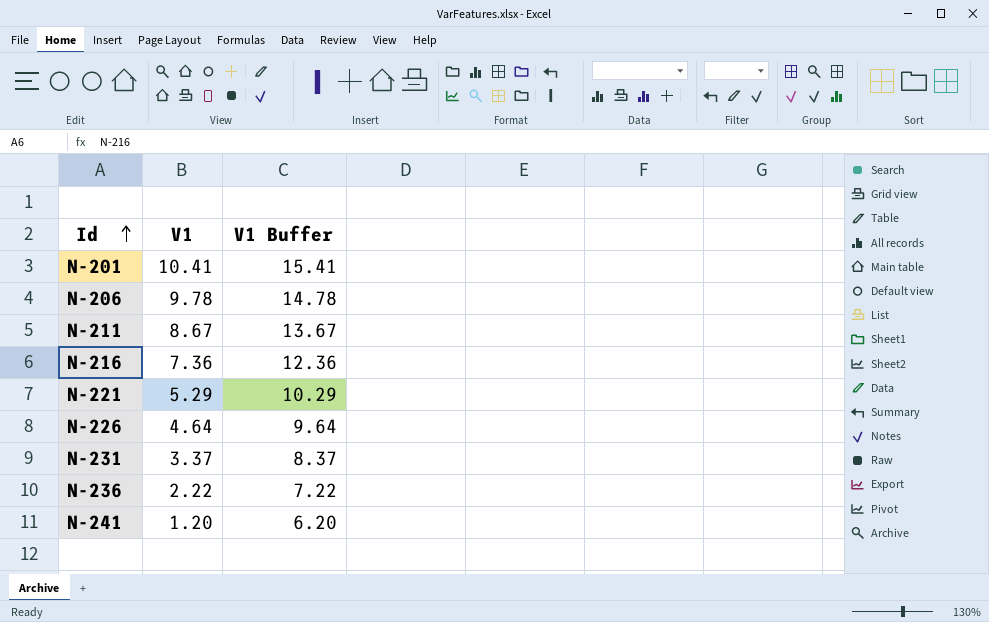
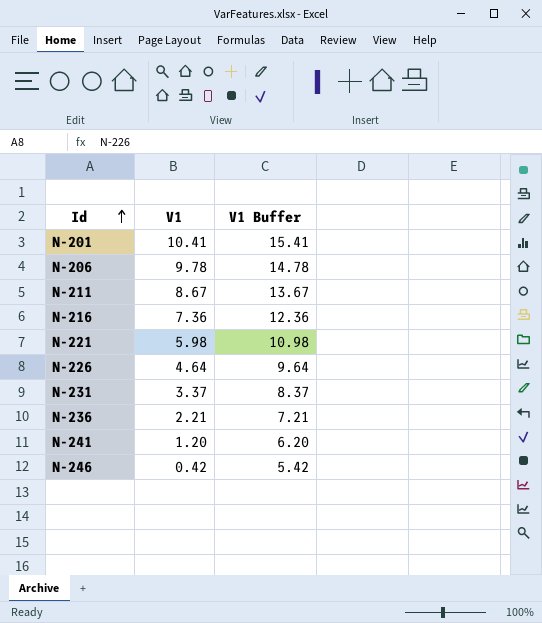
N-221 | V1: 5.29 -> 5.98
N-221 | V1 Buffer: 10.29 -> 10.98
N-236 | V1: 2.22 -> 2.21
N-236 | V1 Buffer: 7.22 -> 7.21
row N-246: none -> 0.42 | 5.42

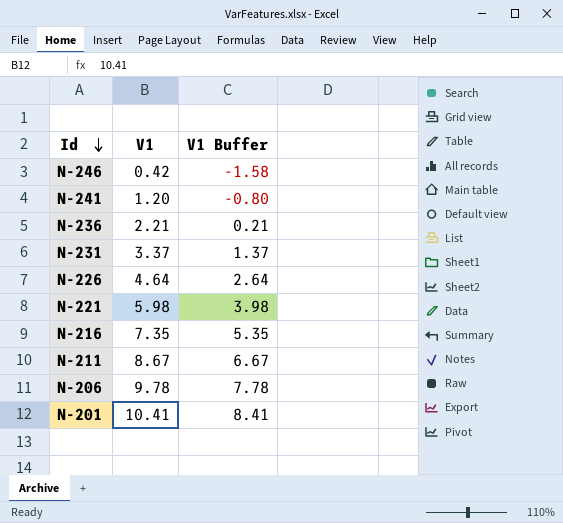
row order: Id ascending -> Id descending
column V1 Buffer | formula: [V1] + 5 -> [V1] - 2
N-216 | V1: 7.36 -> 7.35

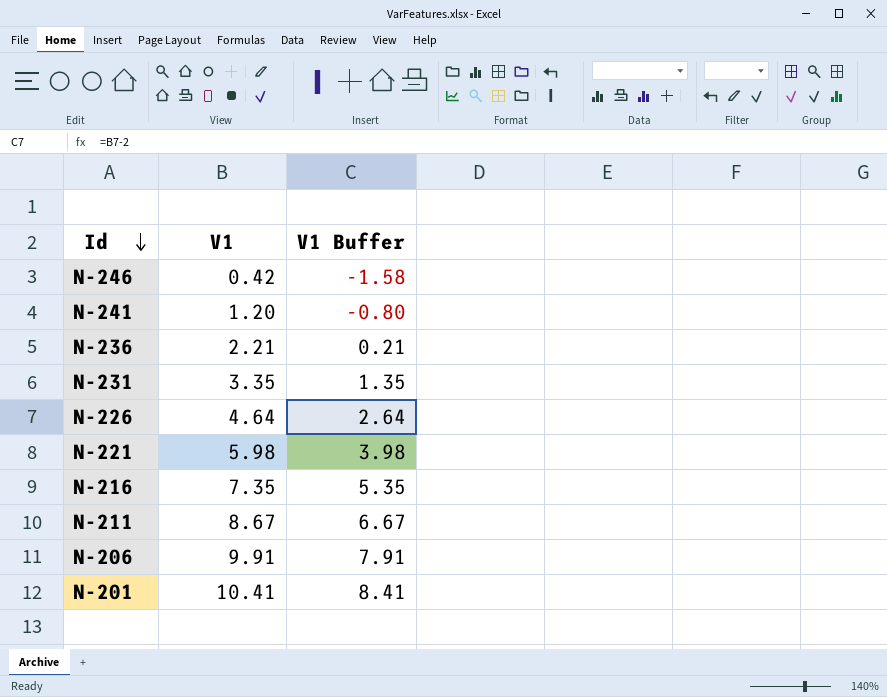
N-231 | V1: 3.37 -> 3.35
N-231 | V1 Buffer: 1.37 -> 1.35
N-206 | V1: 9.78 -> 9.91
N-206 | V1 Buffer: 7.78 -> 7.91

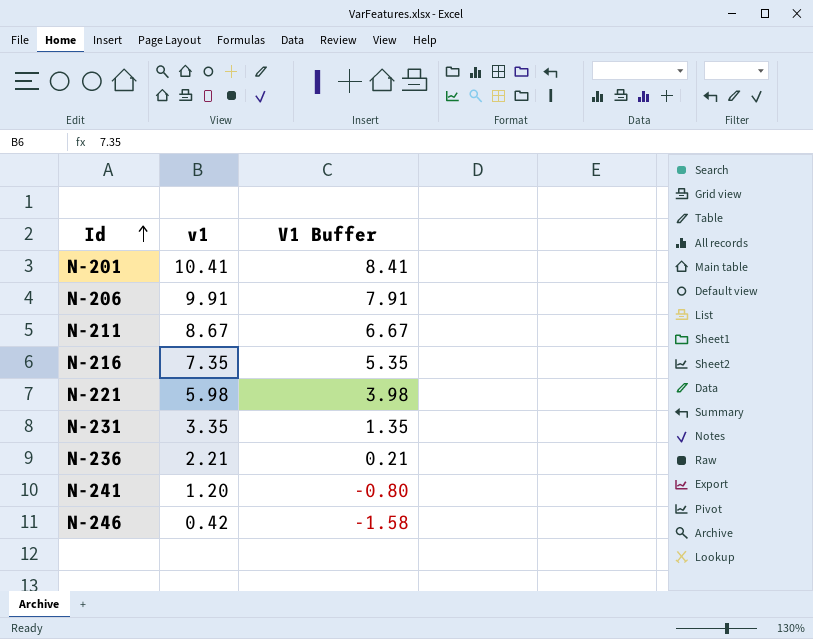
row order: Id descending -> Id ascending
column name: V1 -> v1
row N-226: 4.64 | 2.64 -> none

